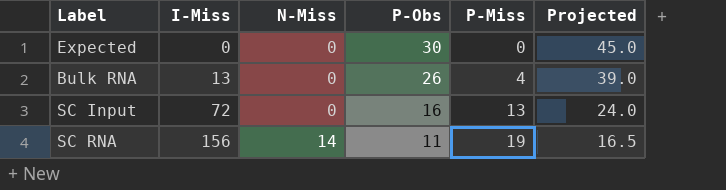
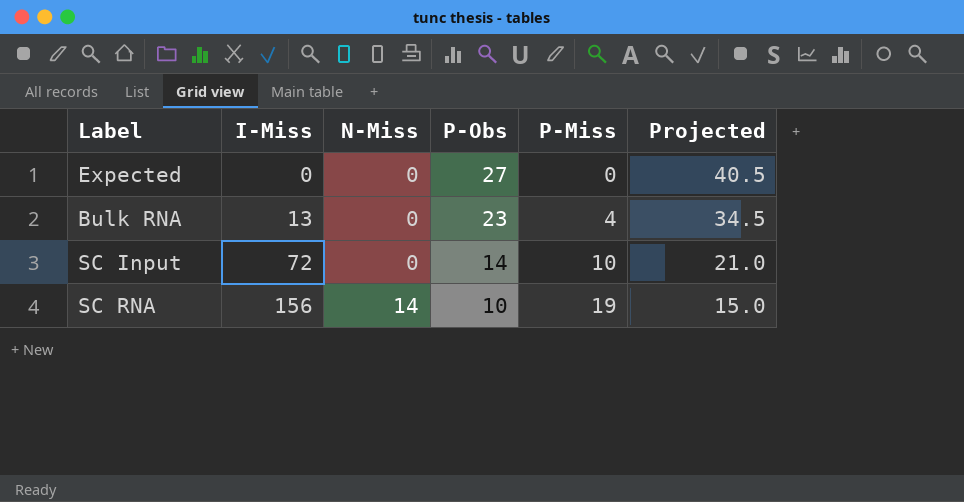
Expected | P-Obs: 30 -> 27
Expected | Projected: 45.0 -> 40.5
Bulk RNA | P-Obs: 26 -> 23
Bulk RNA | Projected: 39.0 -> 34.5
SC Input | P-Obs: 16 -> 14
SC Input | P-Miss: 13 -> 10
SC Input | Projected: 24.0 -> 21.0
SC RNA | P-Obs: 11 -> 10
SC RNA | Projected: 16.5 -> 15.0

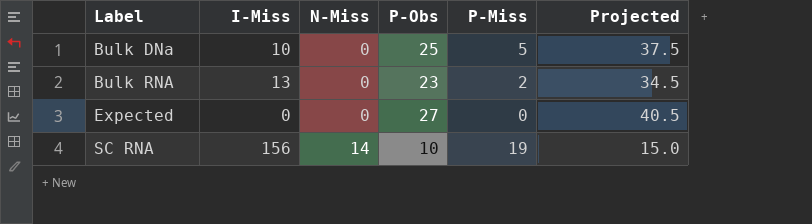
row order: I-Miss ascending -> Label ascending
row SC Input: 72 | 0 | 14 | 10 | 21.0 -> none
row Bulk DNa: none -> 10 | 0 | 25 | 5 | 37.5
Bulk RNA | P-Miss: 4 -> 2

